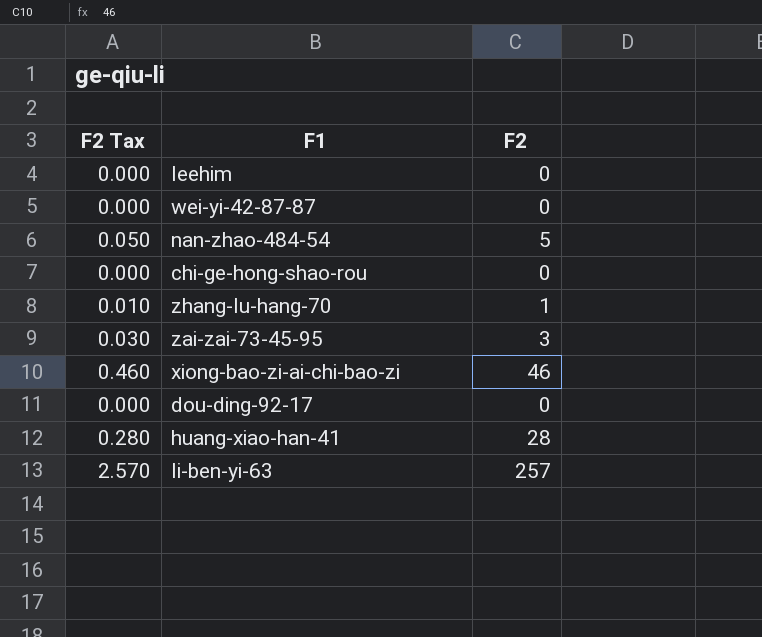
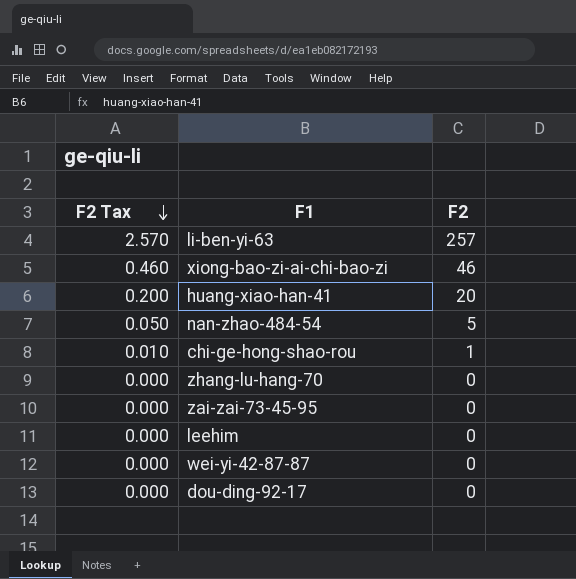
row order: none -> F2 Tax descending
huang-xiao-han-41 | F2 Tax: 0.280 -> 0.200
huang-xiao-han-41 | F2: 28 -> 20
chi-ge-hong-shao-rou | F2 Tax: 0.000 -> 0.010
chi-ge-hong-shao-rou | F2: 0 -> 1
zhang-lu-hang-70 | F2 Tax: 0.010 -> 0.000
zhang-lu-hang-70 | F2: 1 -> 0
zai-zai-73-45-95 | F2 Tax: 0.030 -> 0.000
zai-zai-73-45-95 | F2: 3 -> 0

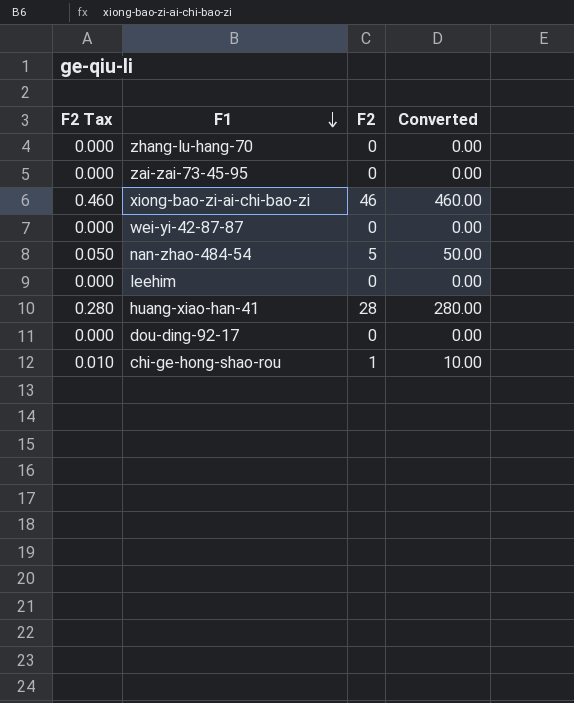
row order: F2 Tax descending -> F1 descending
column Converted | formula: none -> [F2] * 10
row li-ben-yi-63: 2.570 | 257 -> none
huang-xiao-han-41 | F2 Tax: 0.200 -> 0.280
huang-xiao-han-41 | F2: 20 -> 28

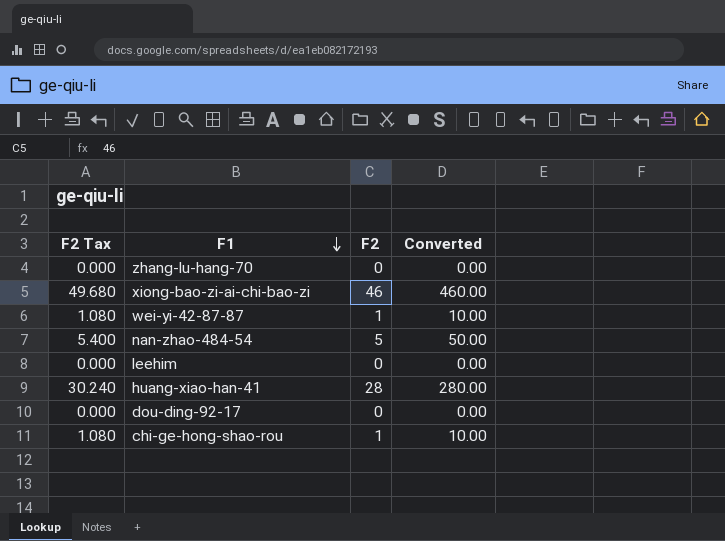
column F2 Tax | formula: [F2] * 0.01 -> [F2] * 1.08
row zai-zai-73-45-95: 0.000 | 0 | 0.00 -> none
wei-yi-42-87-87 | F2: 0 -> 1
wei-yi-42-87-87 | Converted: 0.00 -> 10.00

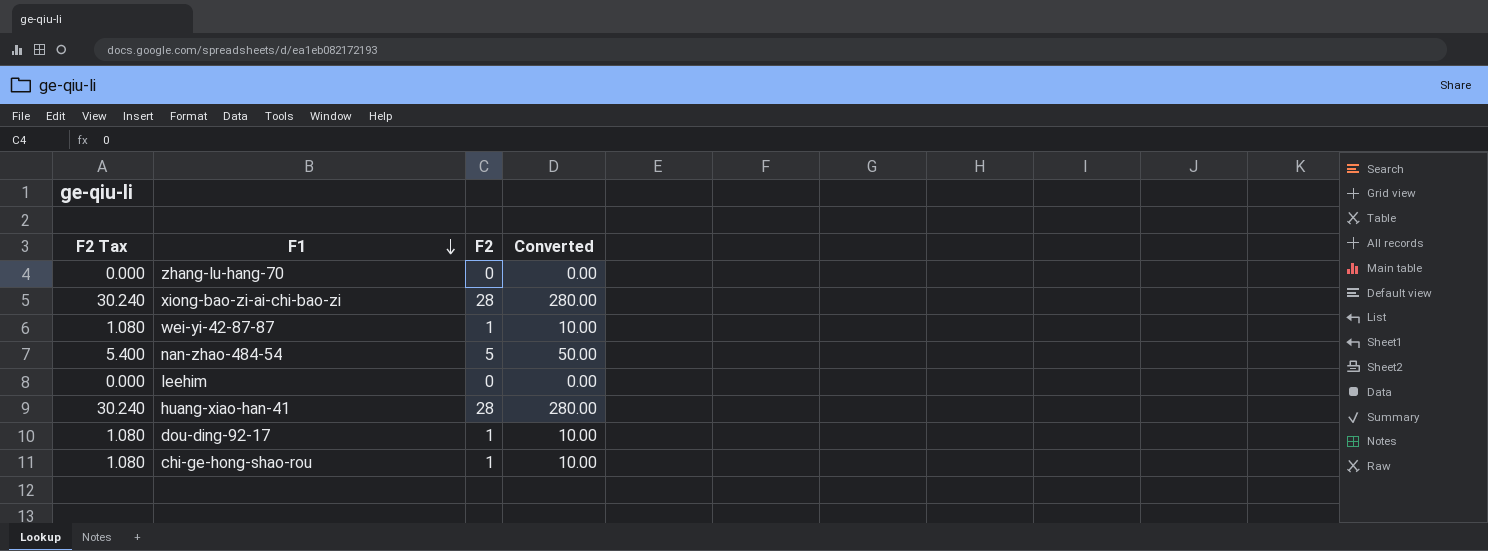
xiong-bao-zi-ai-chi-bao-zi | F2 Tax: 49.680 -> 30.240
xiong-bao-zi-ai-chi-bao-zi | F2: 46 -> 28
xiong-bao-zi-ai-chi-bao-zi | Converted: 460.00 -> 280.00
dou-ding-92-17 | F2 Tax: 0.000 -> 1.080
dou-ding-92-17 | F2: 0 -> 1
dou-ding-92-17 | Converted: 0.00 -> 10.00

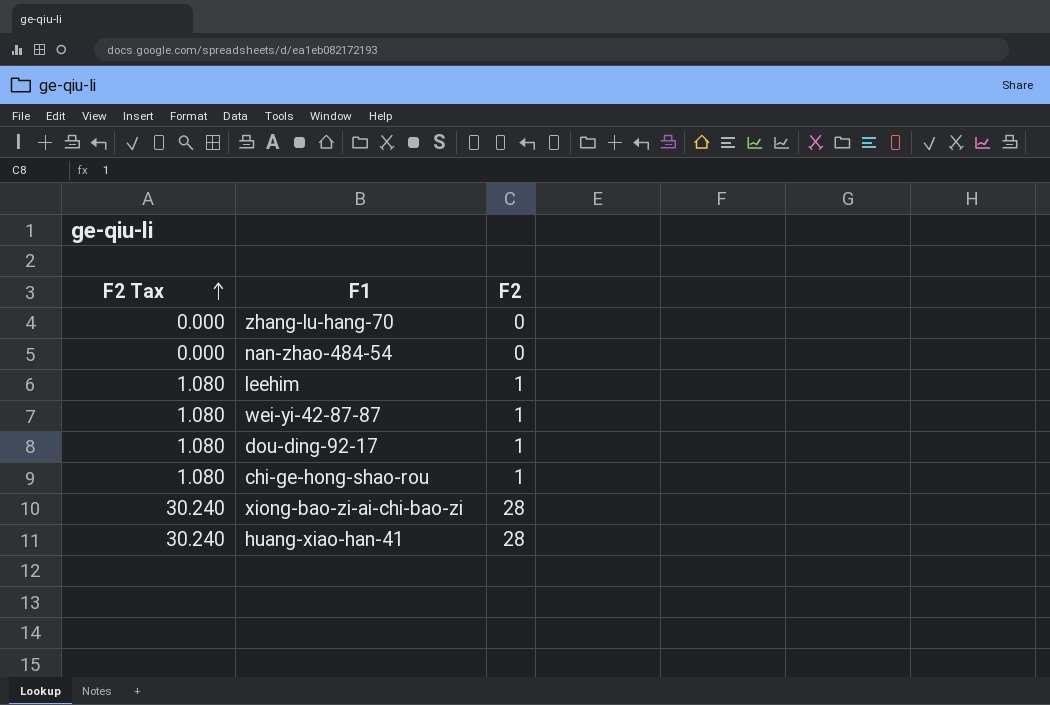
row order: F1 descending -> F2 Tax ascending
column Converted | formula: [F2] * 10 -> none
nan-zhao-484-54 | F2 Tax: 5.400 -> 0.000
nan-zhao-484-54 | F2: 5 -> 0
leehim | F2 Tax: 0.000 -> 1.080
leehim | F2: 0 -> 1

